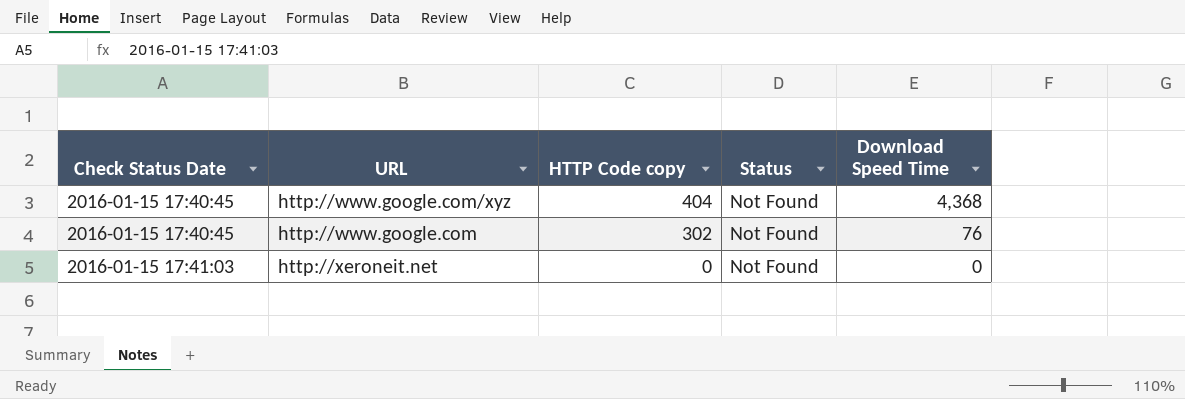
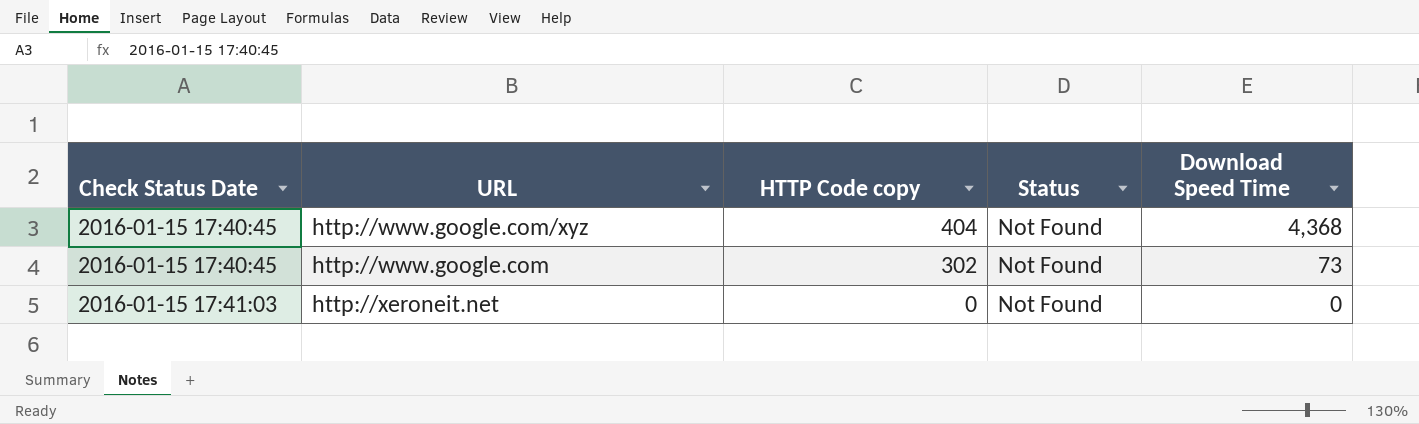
http://www.google.com | Download Speed Time: 76 -> 73

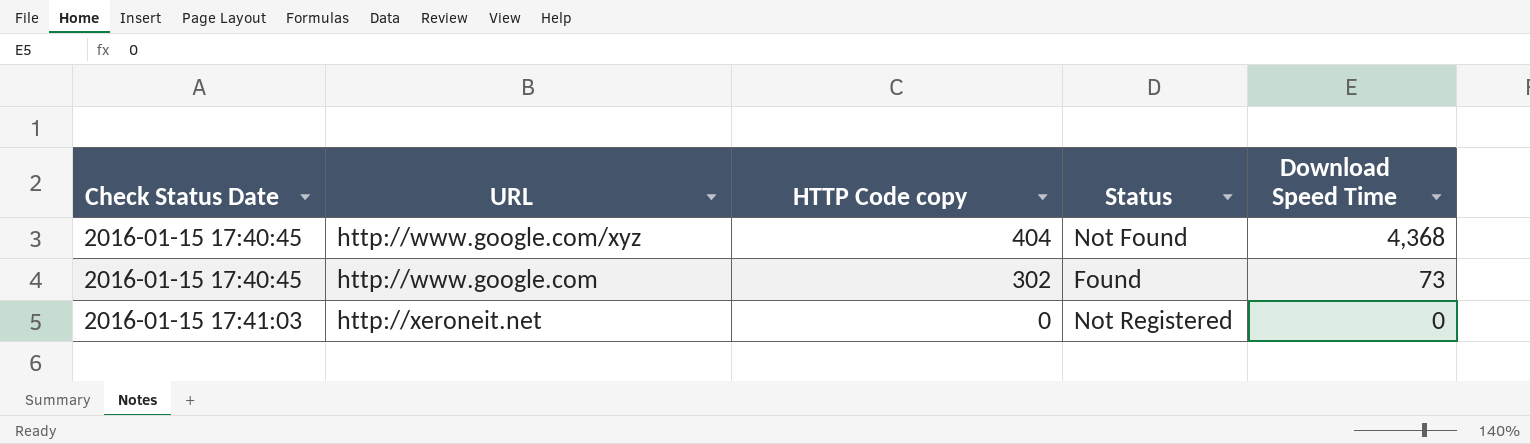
http://www.google.com | Status: Not Found -> Found
http://xeroneit.net | Status: Not Found -> Not Registered

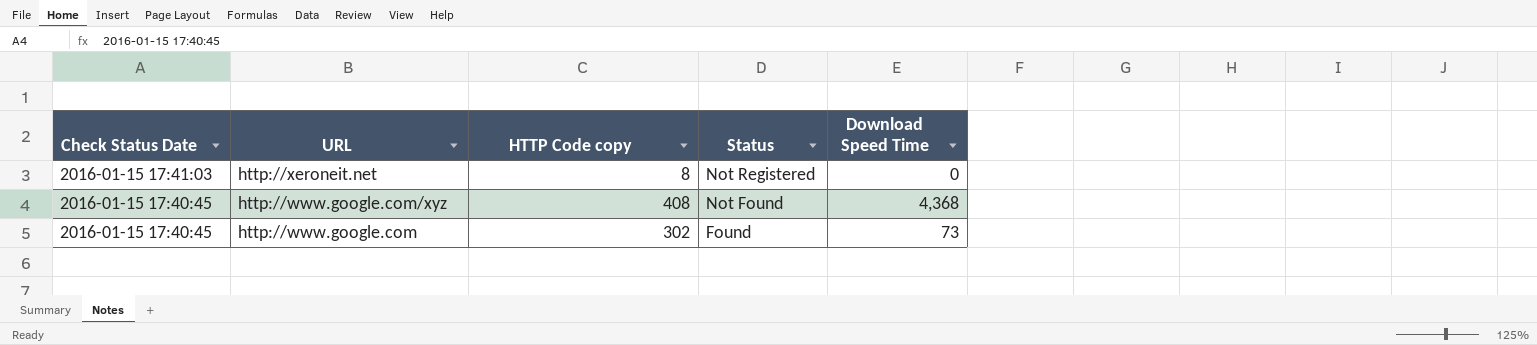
row order: Check Status Date ascending -> Check Status Date descending
http://xeroneit.net | HTTP Code copy: 0 -> 8
http://www.google.com/xyz | HTTP Code copy: 404 -> 408

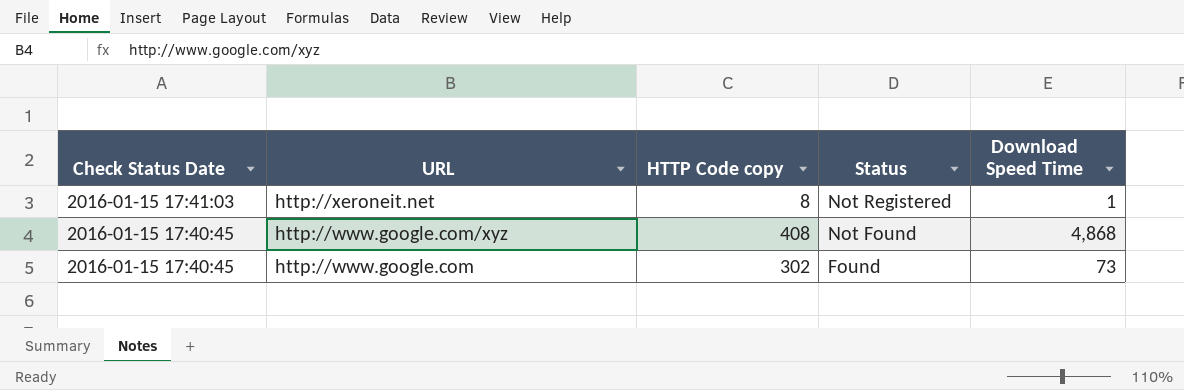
http://xeroneit.net | Download Speed Time: 0 -> 1
http://www.google.com/xyz | Download Speed Time: 4,368 -> 4,868

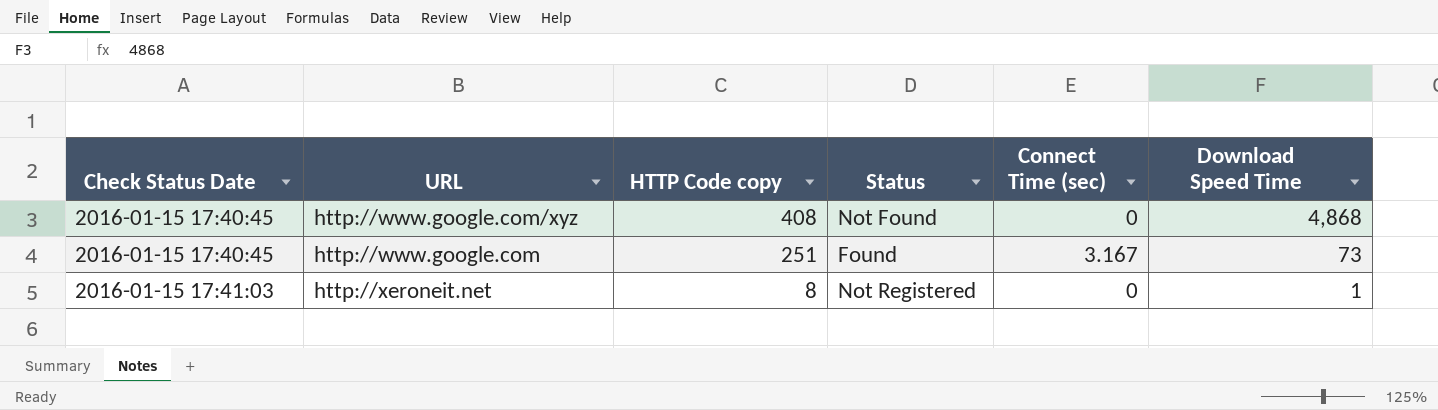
row order: Check Status Date descending -> Check Status Date ascending
column Connect Time (sec) | position: none -> 5
http://www.google.com | HTTP Code copy: 302 -> 251

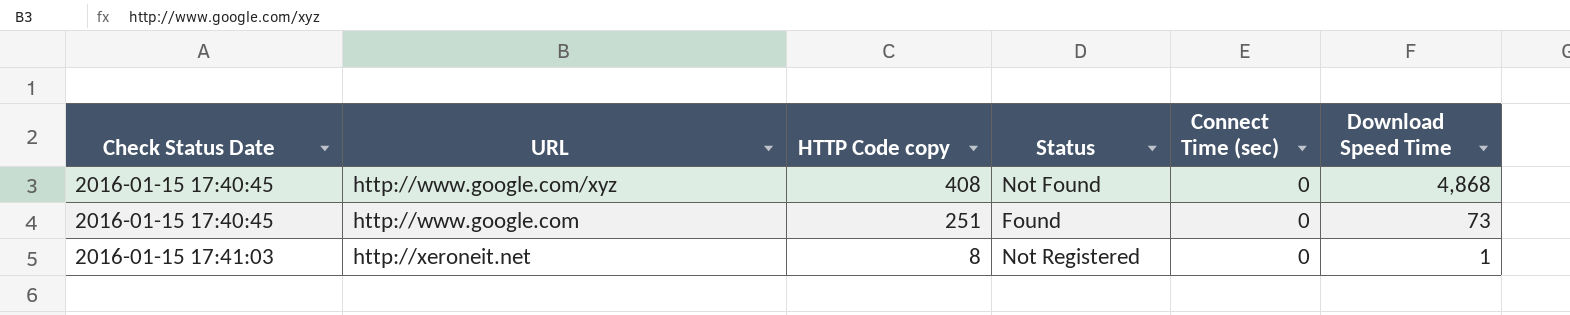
http://www.google.com | Connect Time (sec): 3.167 -> 0

